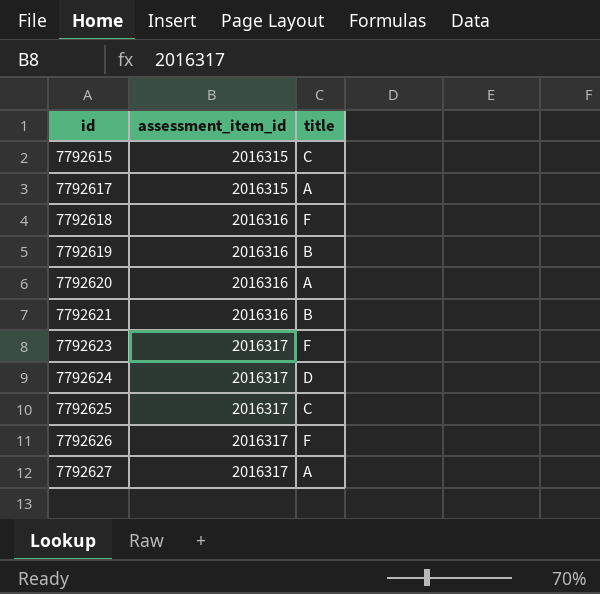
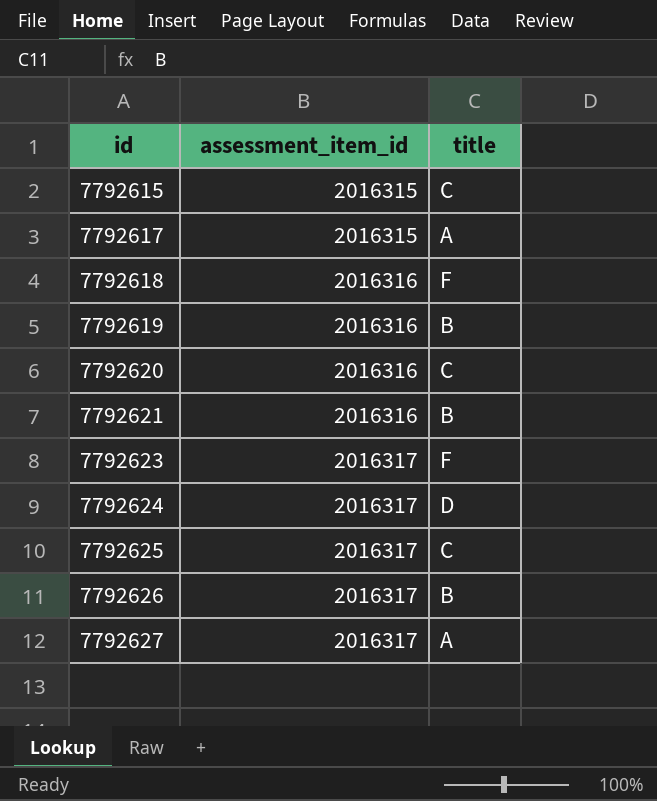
7792620 | title: A -> C
7792626 | title: F -> B

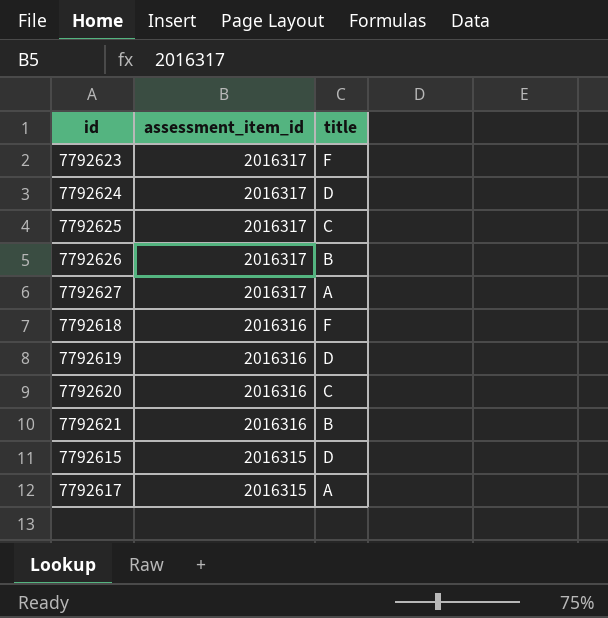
row order: id ascending -> assessment_item_id descending
7792619 | title: B -> D
7792615 | title: C -> D

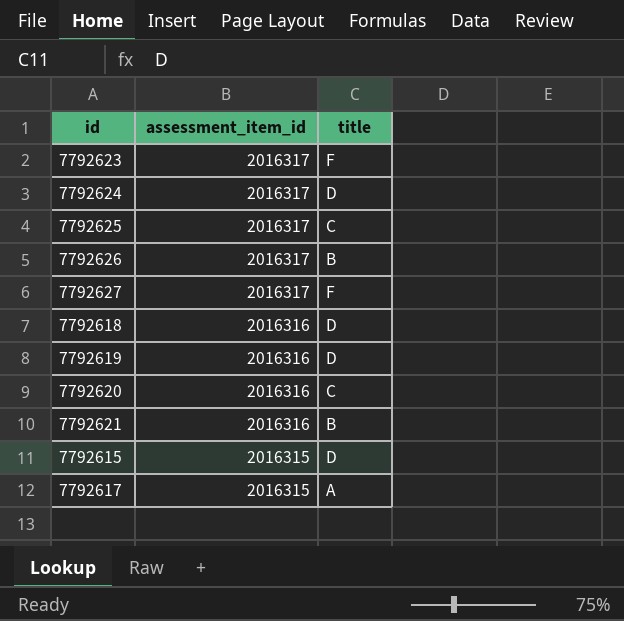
7792627 | title: A -> F
7792618 | title: F -> D

